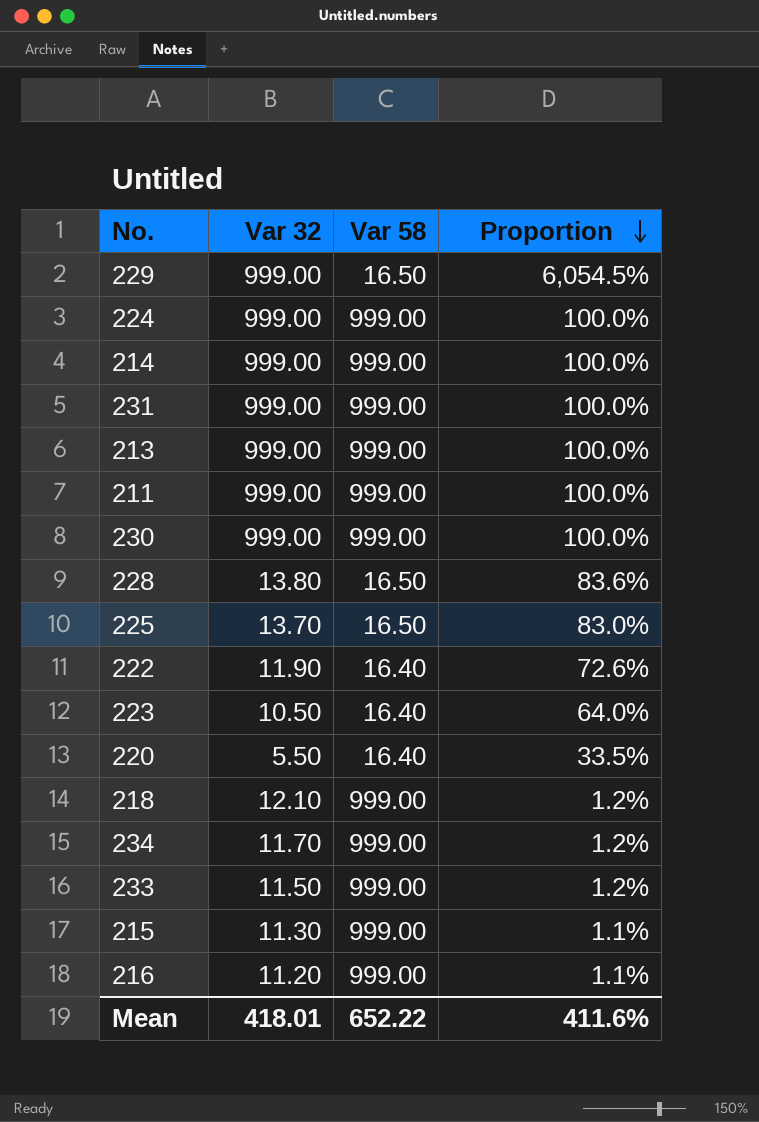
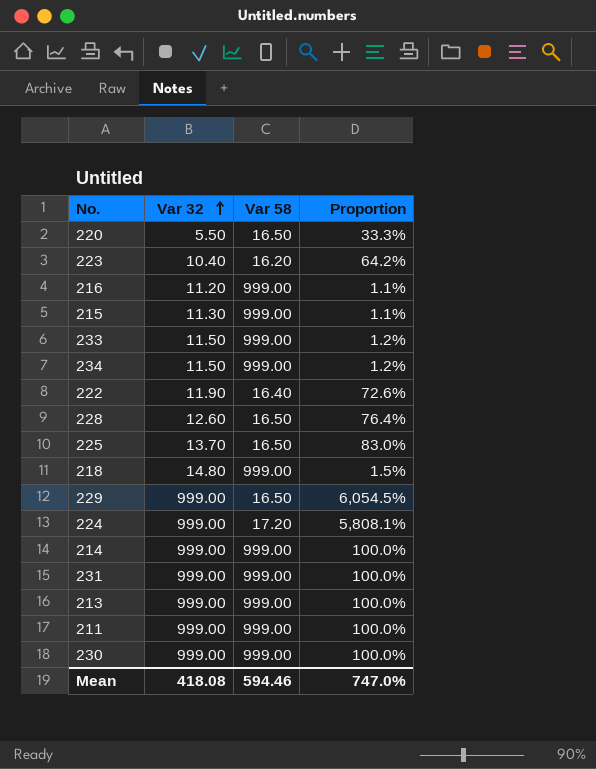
row order: Proportion descending -> Var 32 ascending
220 | Var 58: 16.40 -> 16.50
220 | Proportion: 33.5% -> 33.3%
223 | Var 32: 10.50 -> 10.40
223 | Var 58: 16.40 -> 16.20
223 | Proportion: 64.0% -> 64.2%
234 | Var 32: 11.70 -> 11.50
228 | Var 32: 13.80 -> 12.60
228 | Proportion: 83.6% -> 76.4%
218 | Var 32: 12.10 -> 14.80
218 | Proportion: 1.2% -> 1.5%
224 | Var 58: 999.00 -> 17.20
224 | Proportion: 100.0% -> 5,808.1%
Mean | Var 32: 418.01 -> 418.08
Mean | Var 58: 652.22 -> 594.46
Mean | Proportion: 411.6% -> 747.0%

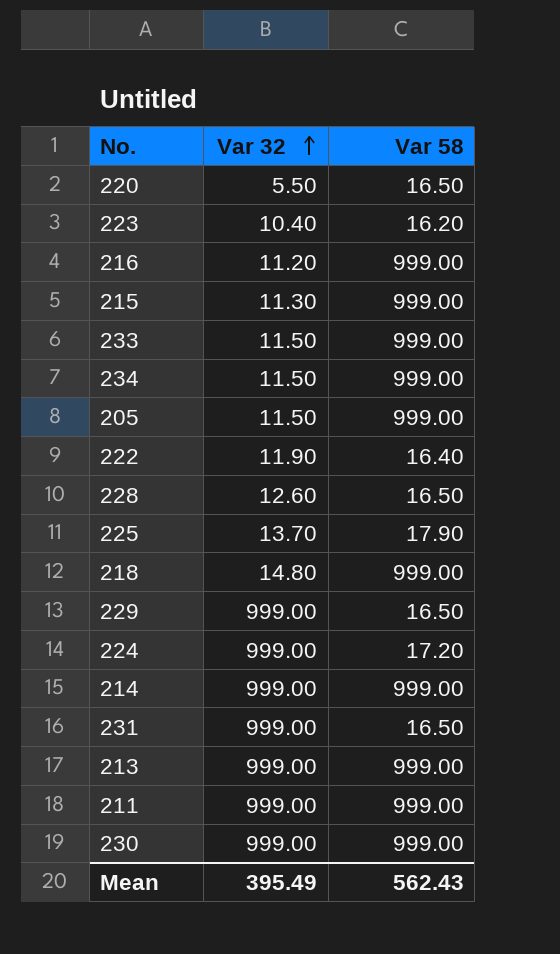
column Proportion | formula: [Var 32] / [Var 58] -> none
row 205: none -> 11.50 | 999.00
225 | Var 58: 16.50 -> 17.90
231 | Var 58: 999.00 -> 16.50
Mean | Var 32: 418.08 -> 395.49
Mean | Var 58: 594.46 -> 562.43

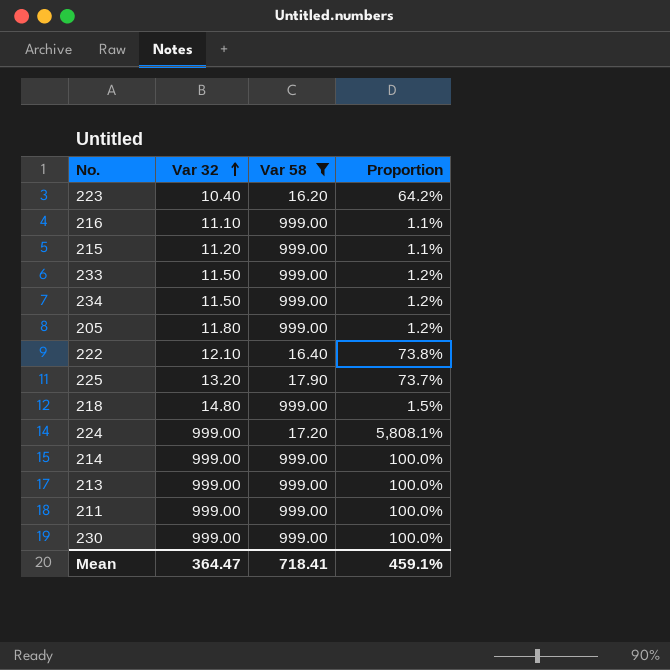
filter: none -> Var 58 != 16.50
column Proportion | formula: none -> [Var 32] / [Var 58]
216 | Var 32: 11.20 -> 11.10
215 | Var 32: 11.30 -> 11.20
205 | Var 32: 11.50 -> 11.80
222 | Var 32: 11.90 -> 12.10
225 | Var 32: 13.70 -> 13.20
Mean | Var 32: 395.49 -> 364.47
Mean | Var 58: 562.43 -> 718.41

